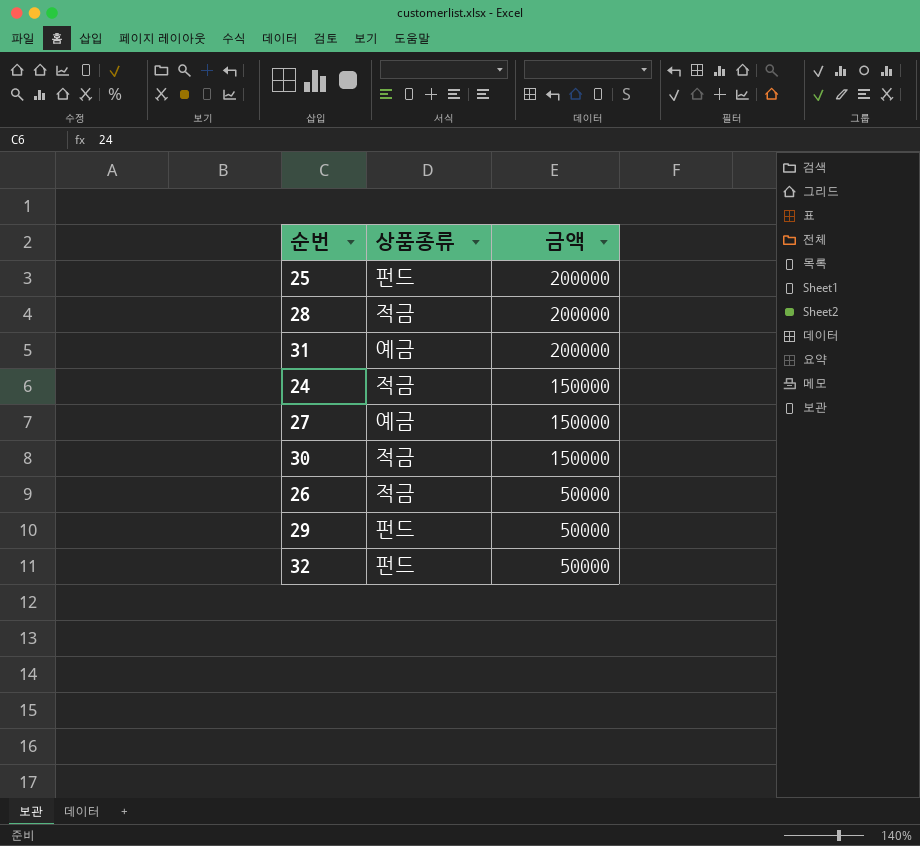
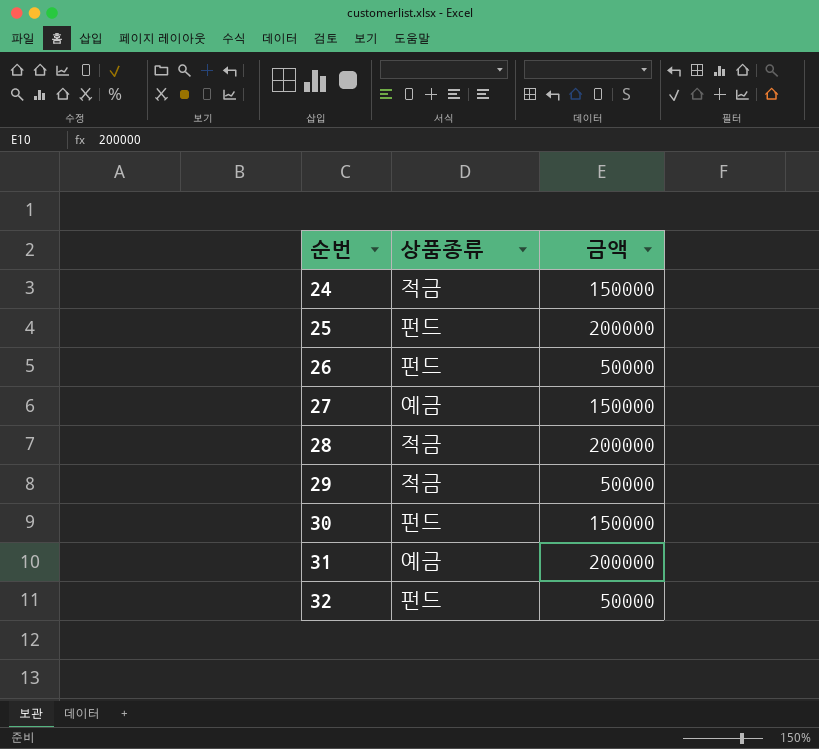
row order: 금액 descending -> 순번 ascending
26 | 상품종류: 적금 -> 펀드
29 | 상품종류: 펀드 -> 적금
30 | 상품종류: 적금 -> 펀드

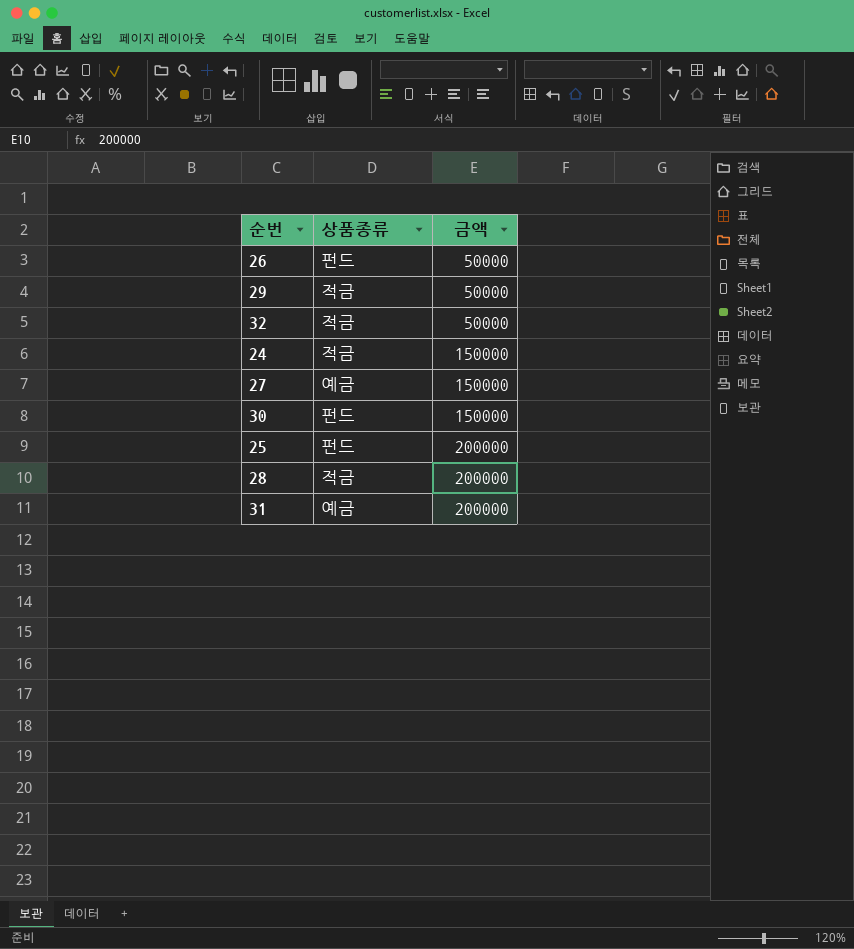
row order: 순번 ascending -> 금액 ascending
32 | 상품종류: 펀드 -> 적금

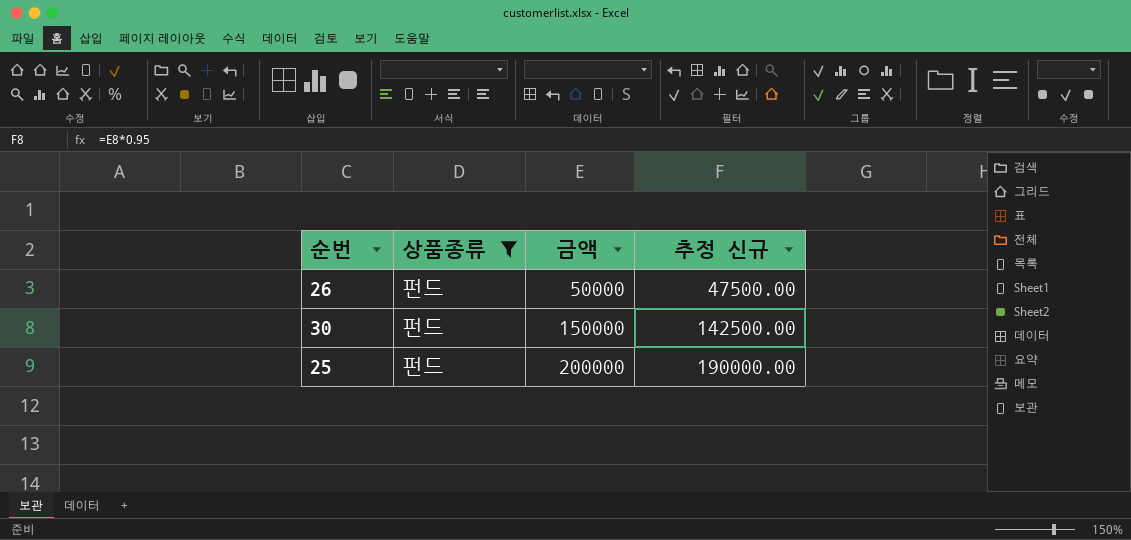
filter: none -> 상품종류 = 펀드
column 추정 신규 | formula: none -> [금액] * 0.95

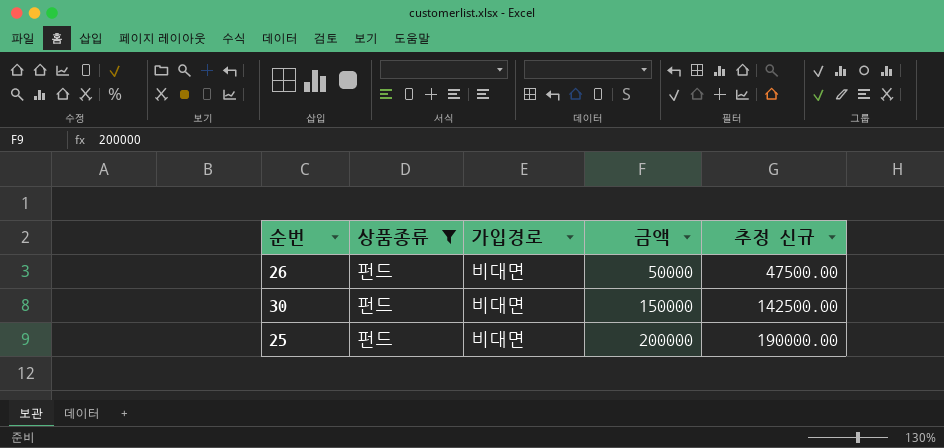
column 가입경로 | position: none -> 3

